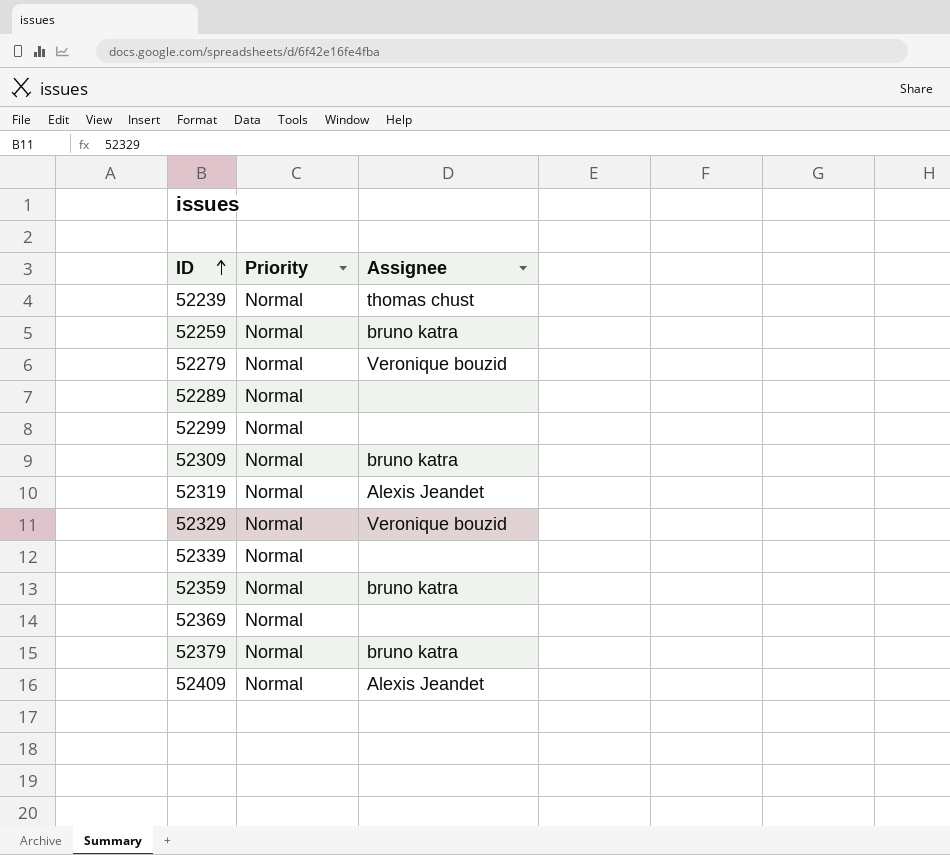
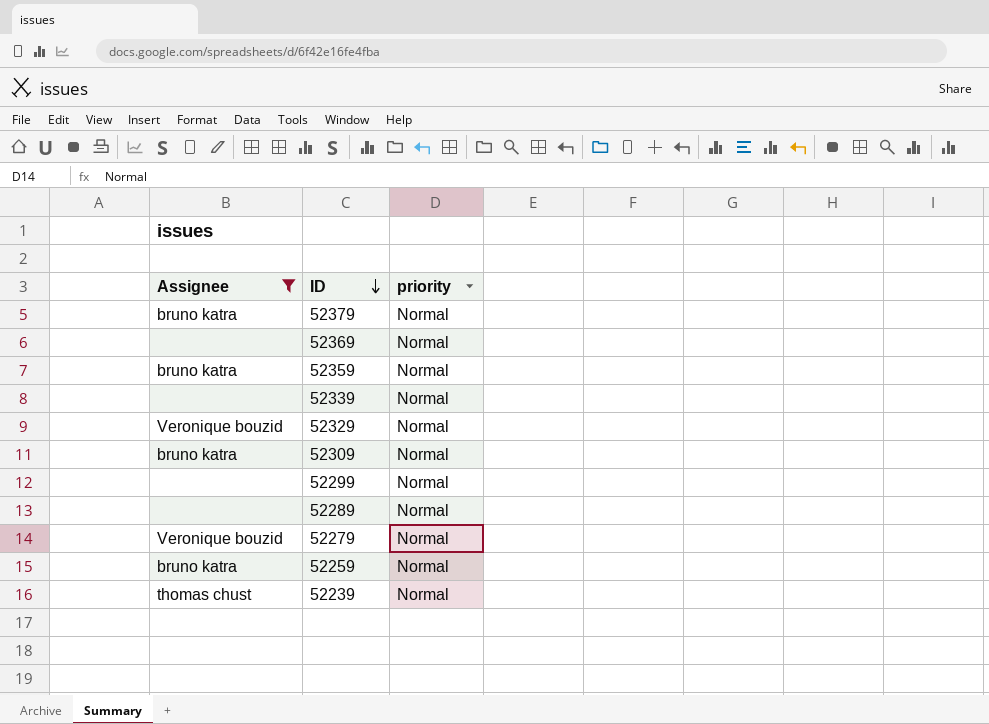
filter: none -> Assignee != Alexis Jeandet
row order: ID ascending -> ID descending
column Assignee | position: 3 -> 1
column name: Priority -> priority

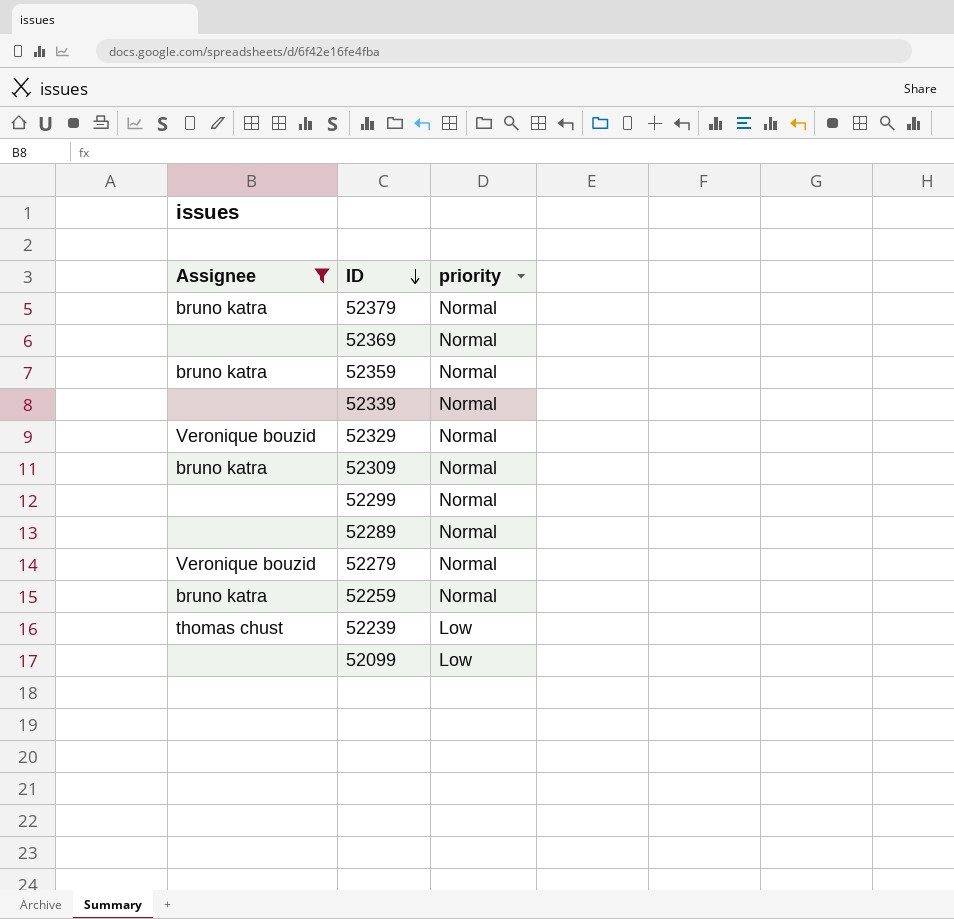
52239 | priority: Normal -> Low
row 52099: none -> none | Low

